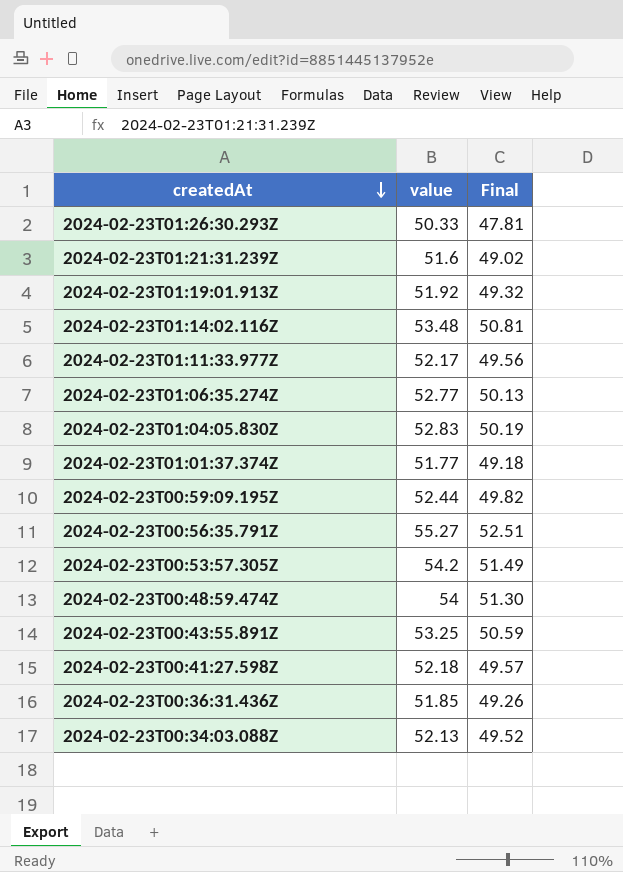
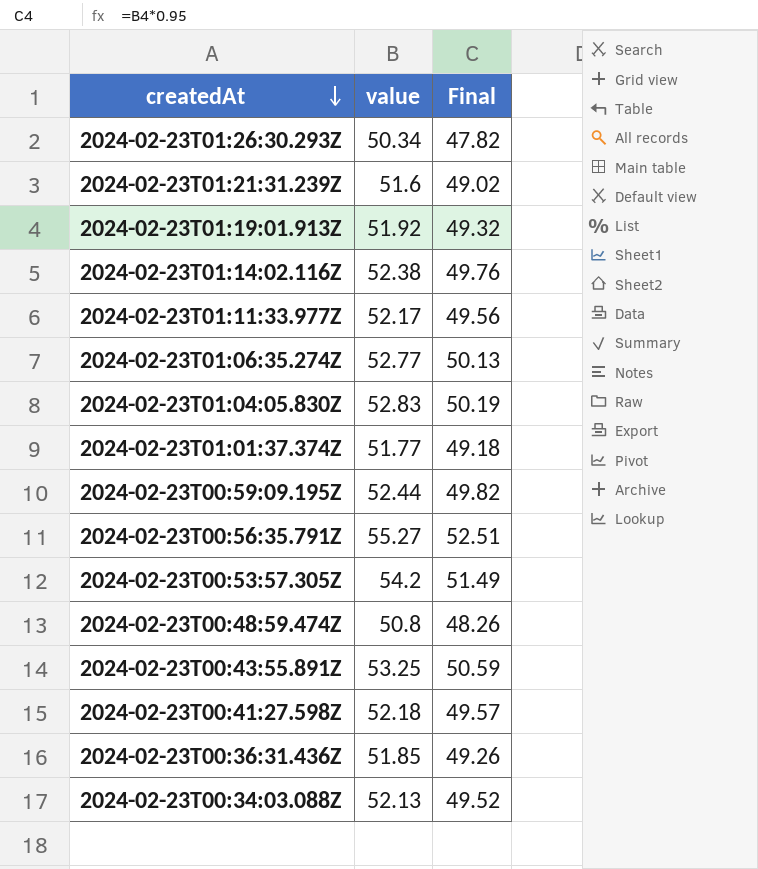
2024-02-23T01:26:30.293Z | value: 50.33 -> 50.34
2024-02-23T01:26:30.293Z | Final: 47.81 -> 47.82
2024-02-23T01:14:02.116Z | value: 53.48 -> 52.38
2024-02-23T01:14:02.116Z | Final: 50.81 -> 49.76
2024-02-23T00:48:59.474Z | value: 54 -> 50.8
2024-02-23T00:48:59.474Z | Final: 51.30 -> 48.26

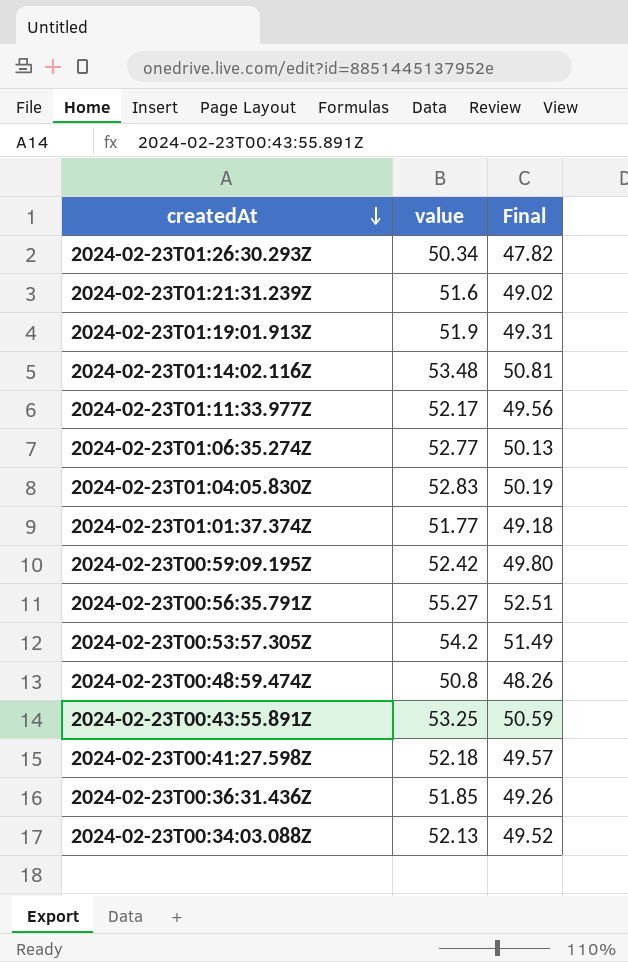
2024-02-23T01:19:01.913Z | value: 51.92 -> 51.9
2024-02-23T01:19:01.913Z | Final: 49.32 -> 49.31
2024-02-23T01:14:02.116Z | value: 52.38 -> 53.48
2024-02-23T01:14:02.116Z | Final: 49.76 -> 50.81
2024-02-23T00:59:09.195Z | value: 52.44 -> 52.42
2024-02-23T00:59:09.195Z | Final: 49.82 -> 49.80

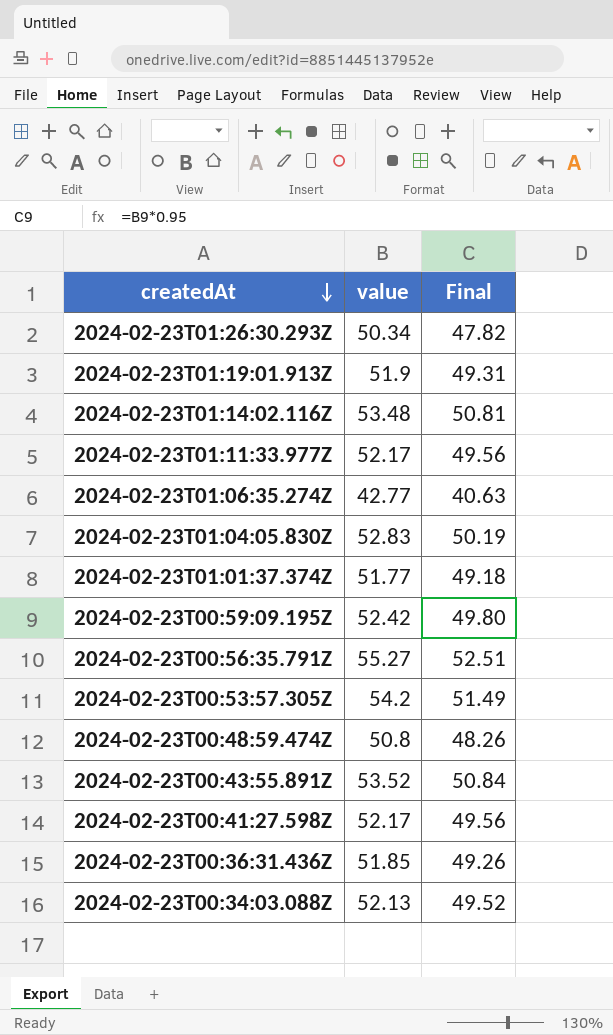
row 2024-02-23T01:21:31.239Z: 51.6 | 49.02 -> none
2024-02-23T01:06:35.274Z | value: 52.77 -> 42.77
2024-02-23T01:06:35.274Z | Final: 50.13 -> 40.63
2024-02-23T00:43:55.891Z | value: 53.25 -> 53.52
2024-02-23T00:43:55.891Z | Final: 50.59 -> 50.84
2024-02-23T00:41:27.598Z | value: 52.18 -> 52.17
2024-02-23T00:41:27.598Z | Final: 49.57 -> 49.56

